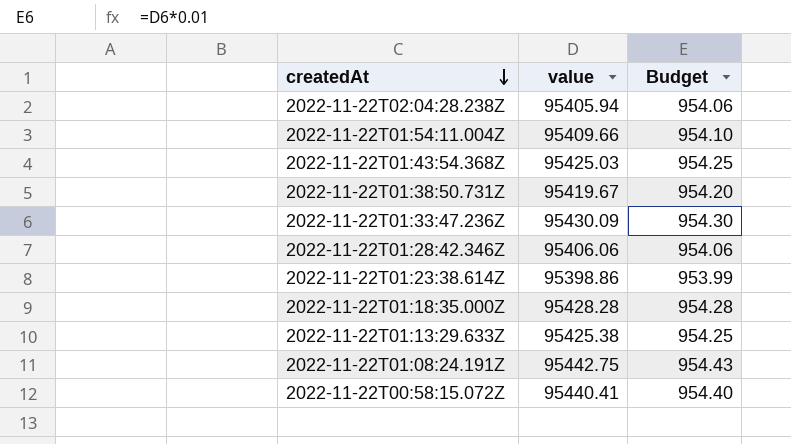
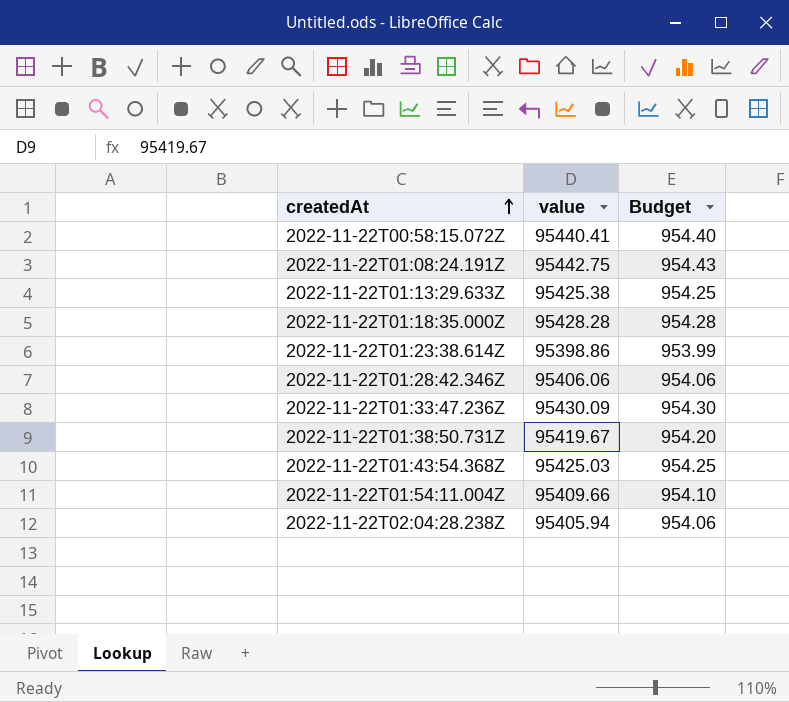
row order: createdAt descending -> createdAt ascending

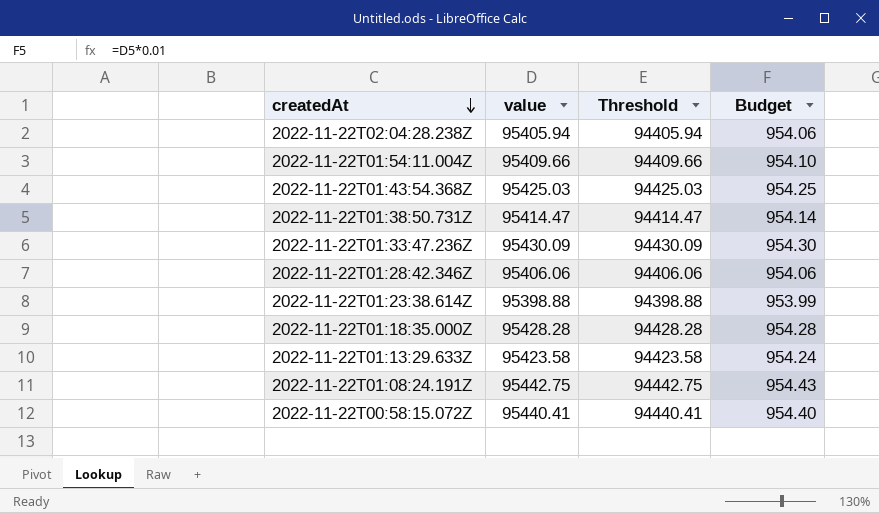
row order: createdAt ascending -> createdAt descending
column Threshold | formula: none -> [value] - 1000
2022-11-22T01:38:50.731Z | value: 95419.67 -> 95414.47
2022-11-22T01:38:50.731Z | Budget: 954.20 -> 954.14
2022-11-22T01:23:38.614Z | value: 95398.86 -> 95398.88
2022-11-22T01:13:29.633Z | value: 95425.38 -> 95423.58
2022-11-22T01:13:29.633Z | Budget: 954.25 -> 954.24

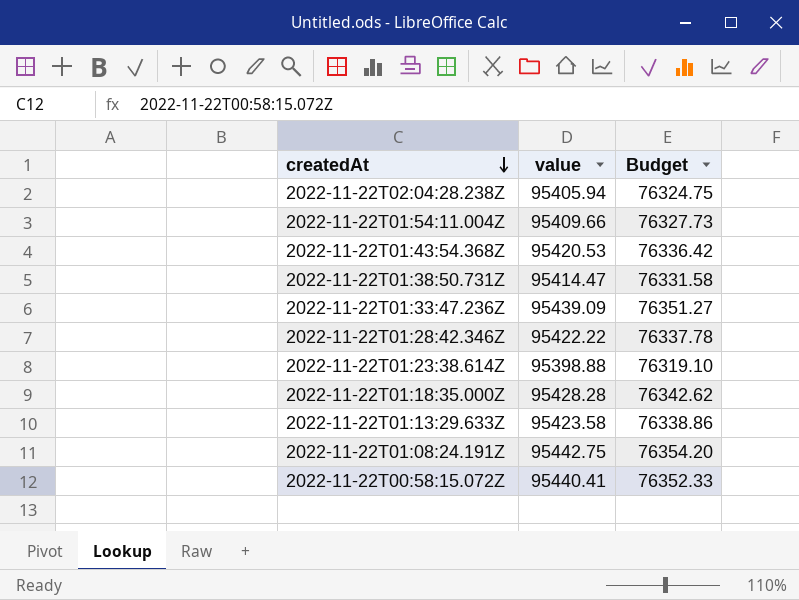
column Threshold | formula: [value] - 1000 -> none
column Budget | formula: [value] * 0.01 -> [value] * 0.8
2022-11-22T01:43:54.368Z | value: 95425.03 -> 95420.53
2022-11-22T01:33:47.236Z | value: 95430.09 -> 95439.09
2022-11-22T01:28:42.346Z | value: 95406.06 -> 95422.22

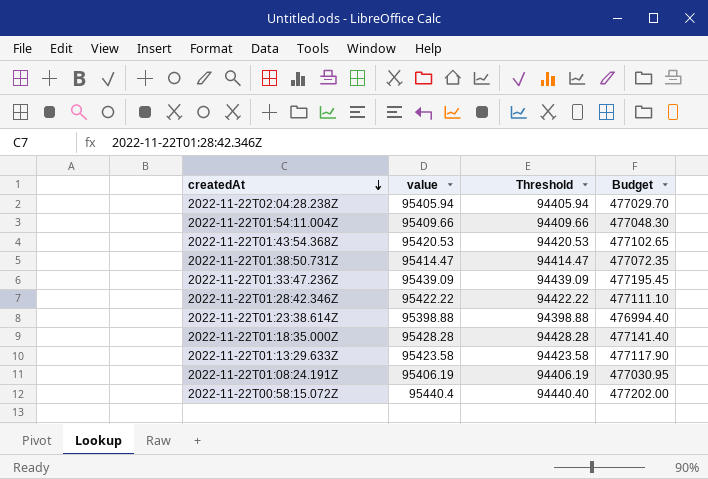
column Threshold | formula: none -> [value] - 1000
column Budget | formula: [value] * 0.8 -> [value] * 5
2022-11-22T01:08:24.191Z | value: 95442.75 -> 95406.19
2022-11-22T00:58:15.072Z | value: 95440.41 -> 95440.4

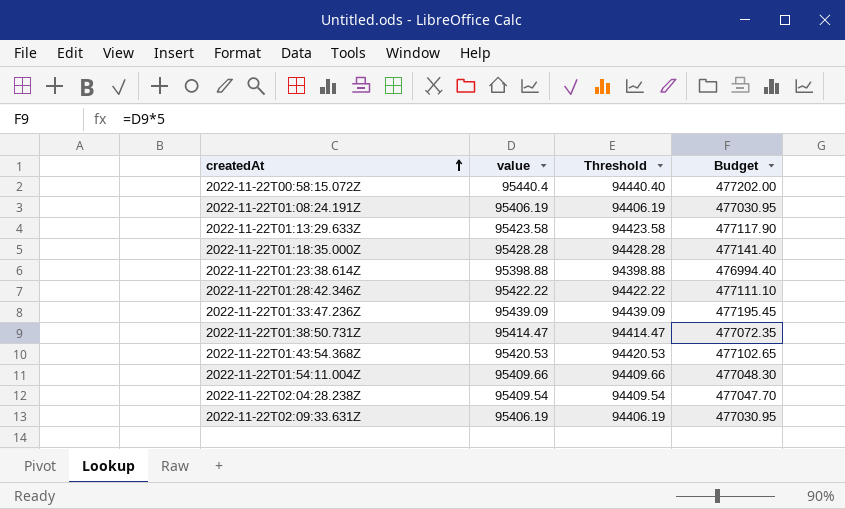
row order: createdAt descending -> createdAt ascending
2022-11-22T02:04:28.238Z | value: 95405.94 -> 95409.54
2022-11-22T02:04:28.238Z | Threshold: 94405.94 -> 94409.54
2022-11-22T02:04:28.238Z | Budget: 477029.70 -> 477047.70
row 2022-11-22T02:09:33.631Z: none -> 95406.19 | 94406.19 | 477030.95

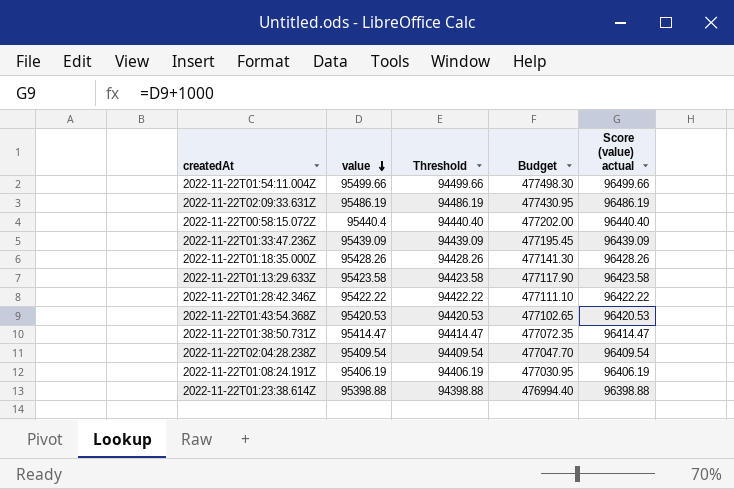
row order: createdAt ascending -> value descending
column Score (value) actual | formula: none -> [value] + 1000
2022-11-22T01:54:11.004Z | value: 95409.66 -> 95499.66
2022-11-22T01:54:11.004Z | Threshold: 94409.66 -> 94499.66
2022-11-22T01:54:11.004Z | Budget: 477048.30 -> 477498.30
2022-11-22T02:09:33.631Z | value: 95406.19 -> 95486.19
2022-11-22T02:09:33.631Z | Threshold: 94406.19 -> 94486.19
2022-11-22T02:09:33.631Z | Budget: 477030.95 -> 477430.95
2022-11-22T01:18:35.000Z | value: 95428.28 -> 95428.26
2022-11-22T01:18:35.000Z | Threshold: 94428.28 -> 94428.26
2022-11-22T01:18:35.000Z | Budget: 477141.40 -> 477141.30

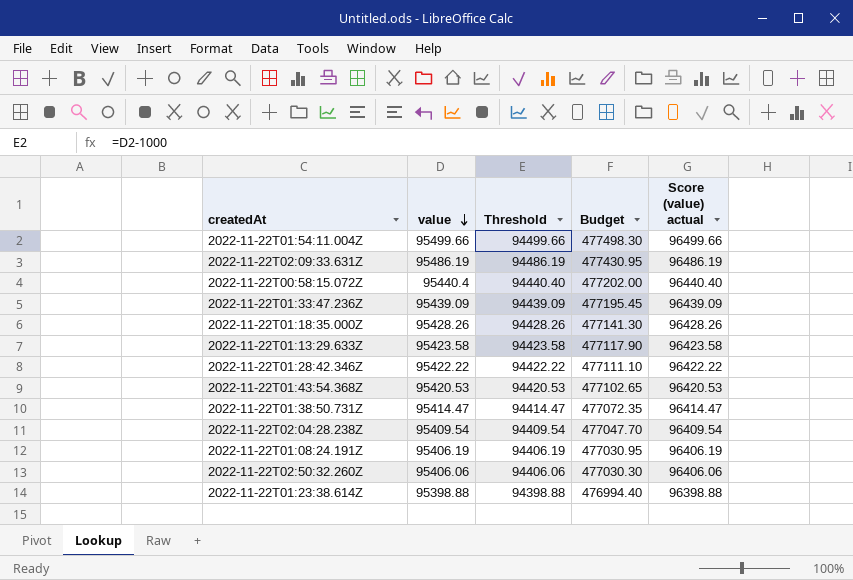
row 2022-11-22T02:50:32.260Z: none -> 95406.06 | 94406.06 | 477030.30 | 96406.06

